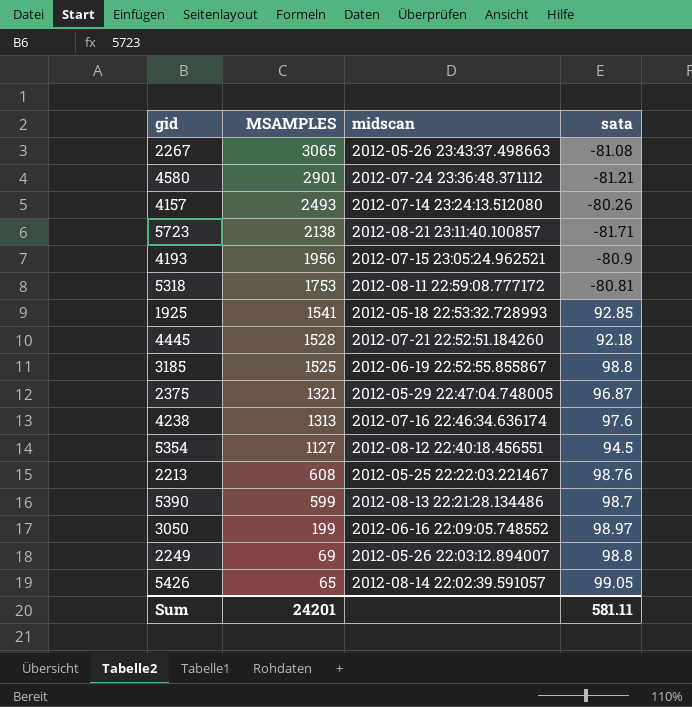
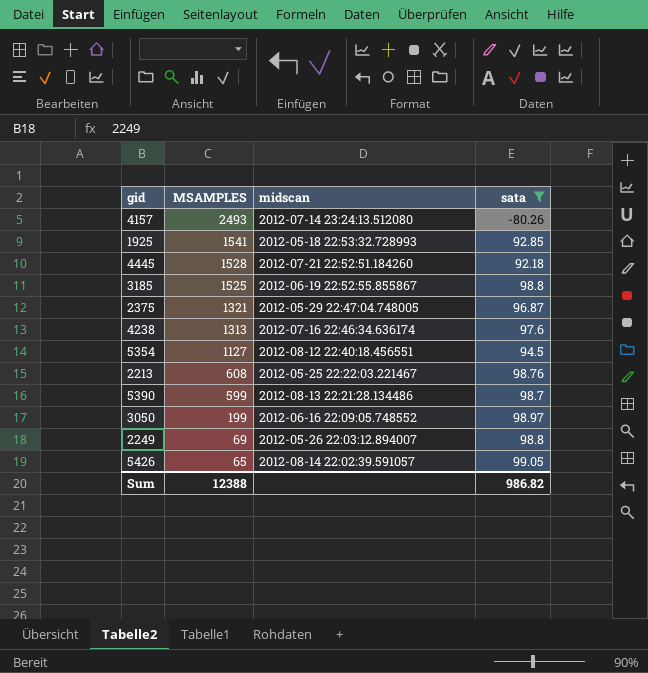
filter: none -> sata >= -80.26
Sum | MSAMPLES: 24201 -> 12388
Sum | sata: 581.11 -> 986.82

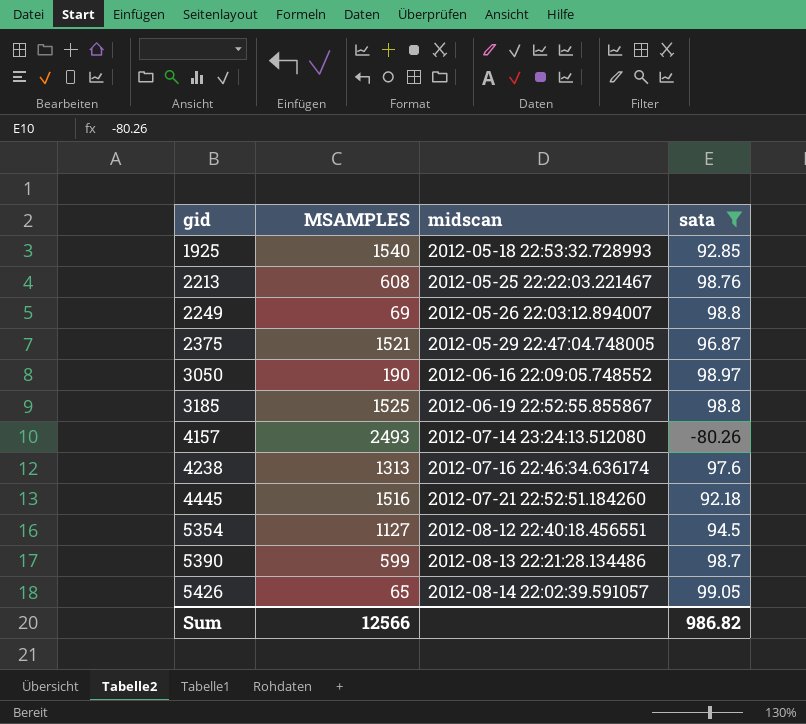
row order: MSAMPLES descending -> gid ascending
1925 | MSAMPLES: 1541 -> 1540
2375 | MSAMPLES: 1321 -> 1521
3050 | MSAMPLES: 199 -> 190
4445 | MSAMPLES: 1528 -> 1516
Sum | MSAMPLES: 12388 -> 12566

